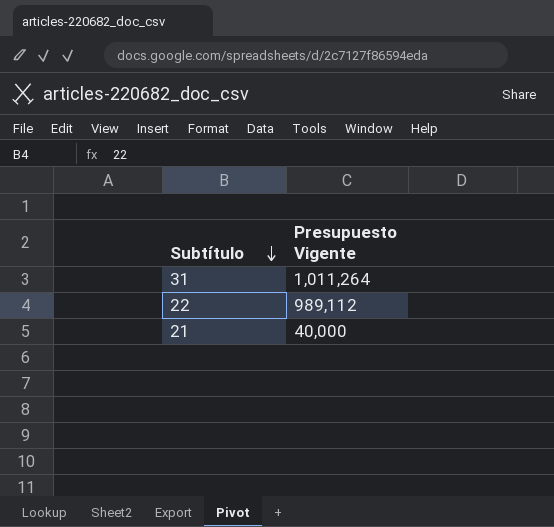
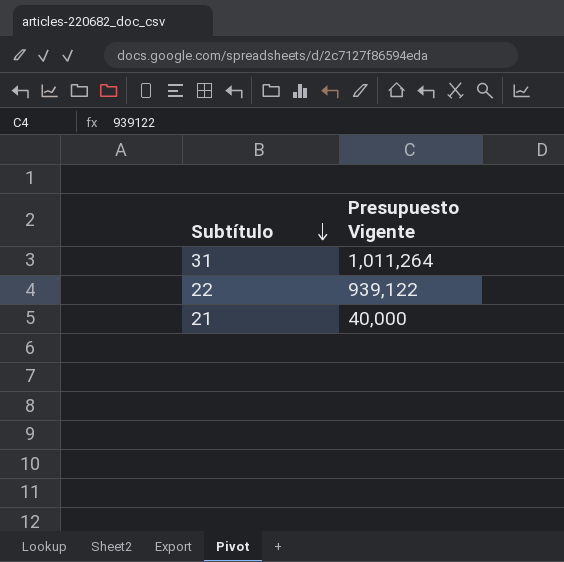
22 | Presupuesto Vigente: 989,112 -> 939,122

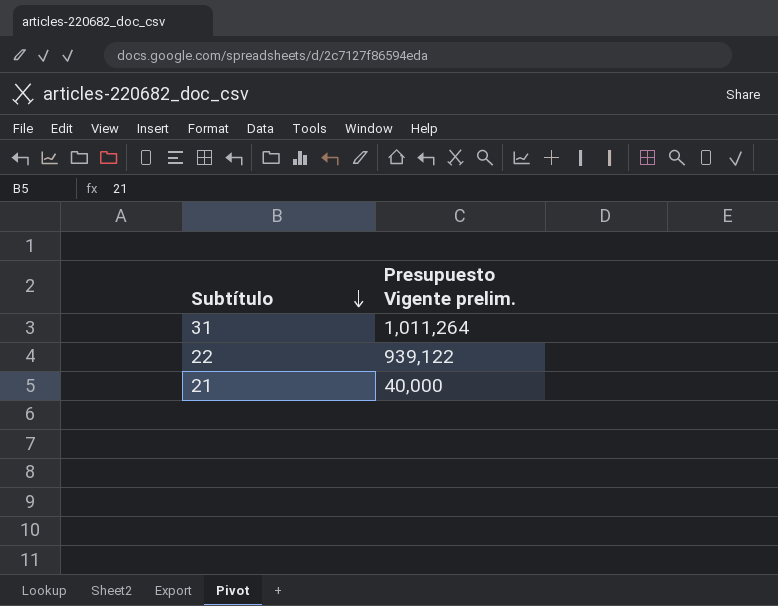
column name: Presupuesto Vigente -> Presupuesto Vigente prelim.

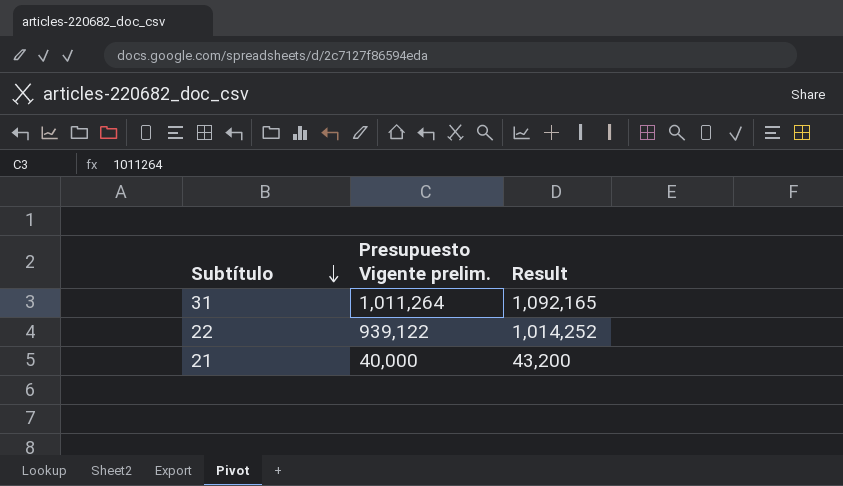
column Result | formula: none -> [Presupuesto Vigente prelim.] * 1.08

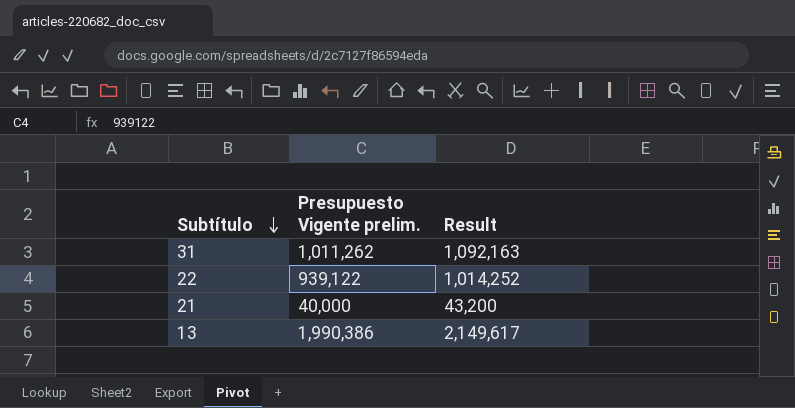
31 | Presupuesto Vigente prelim.: 1,011,264 -> 1,011,262
31 | Result: 1,092,165 -> 1,092,163
row 13: none -> 1,990,386 | 2,149,617

